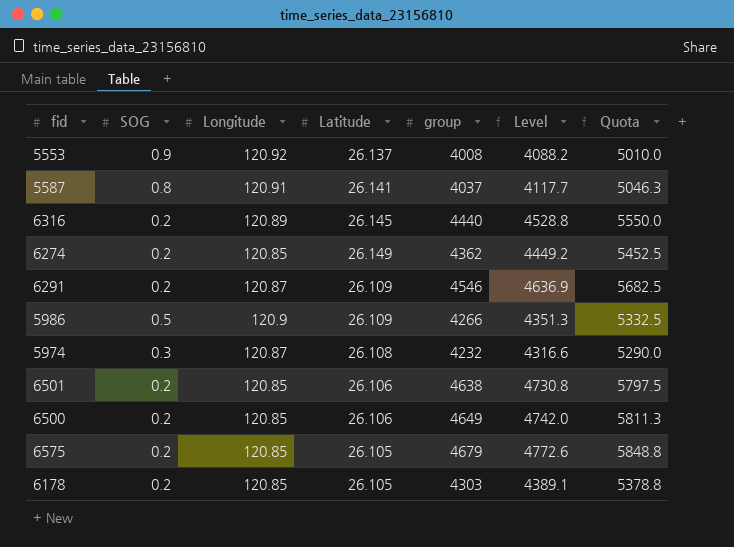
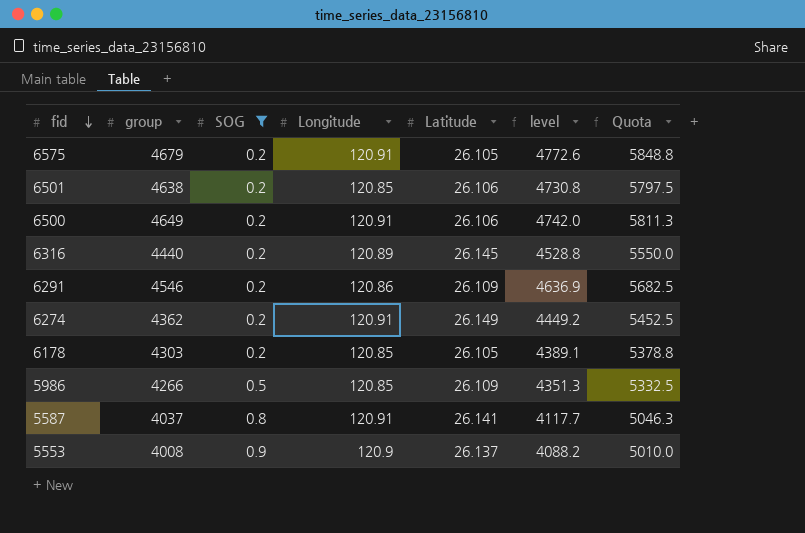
filter: none -> SOG != 0.3
row order: none -> fid descending
column group | position: 5 -> 2
column name: Level -> level
6575 | Longitude: 120.85 -> 120.91
6500 | Longitude: 120.85 -> 120.91
6291 | Longitude: 120.87 -> 120.86
6274 | Longitude: 120.85 -> 120.91
5986 | Longitude: 120.9 -> 120.85
5553 | Longitude: 120.92 -> 120.9

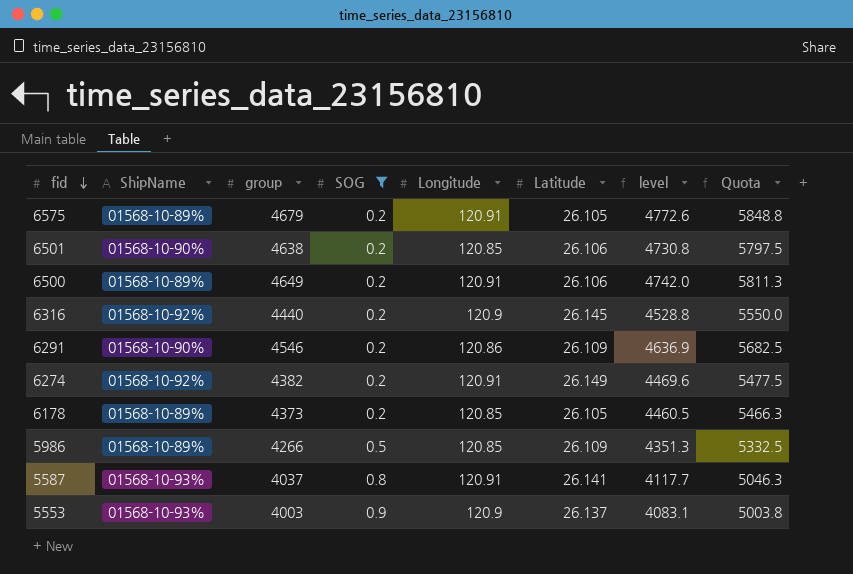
column ShipName | position: none -> 2
6316 | Longitude: 120.89 -> 120.9
6274 | group: 4362 -> 4382
6274 | level: 4449.2 -> 4469.6
6274 | Quota: 5452.5 -> 5477.5
6178 | group: 4303 -> 4373
6178 | level: 4389.1 -> 4460.5
6178 | Quota: 5378.8 -> 5466.3
5553 | group: 4008 -> 4003
5553 | level: 4088.2 -> 4083.1
5553 | Quota: 5010.0 -> 5003.8

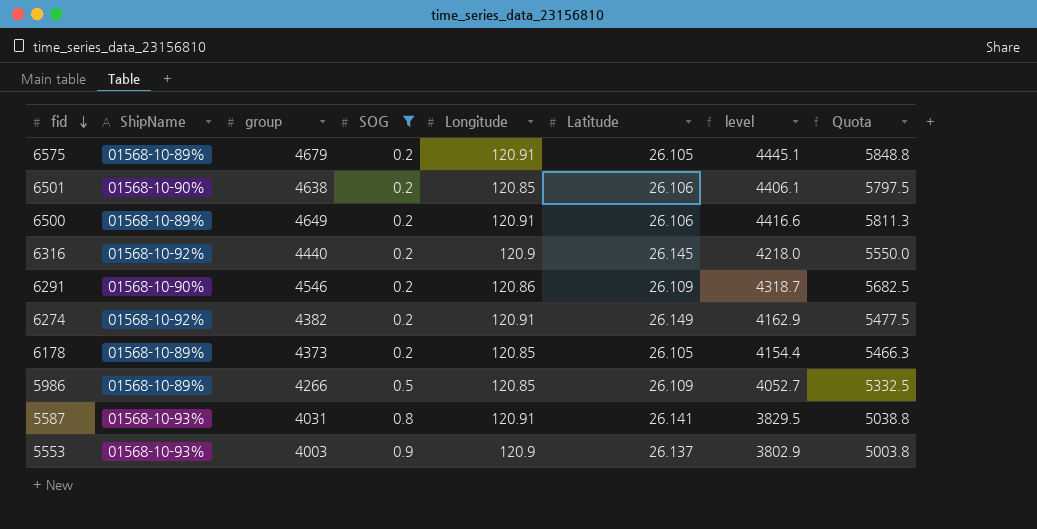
column level | formula: [group] * 1.02 -> [group] * 0.95
5587 | group: 4037 -> 4031
5587 | Quota: 5046.3 -> 5038.8

